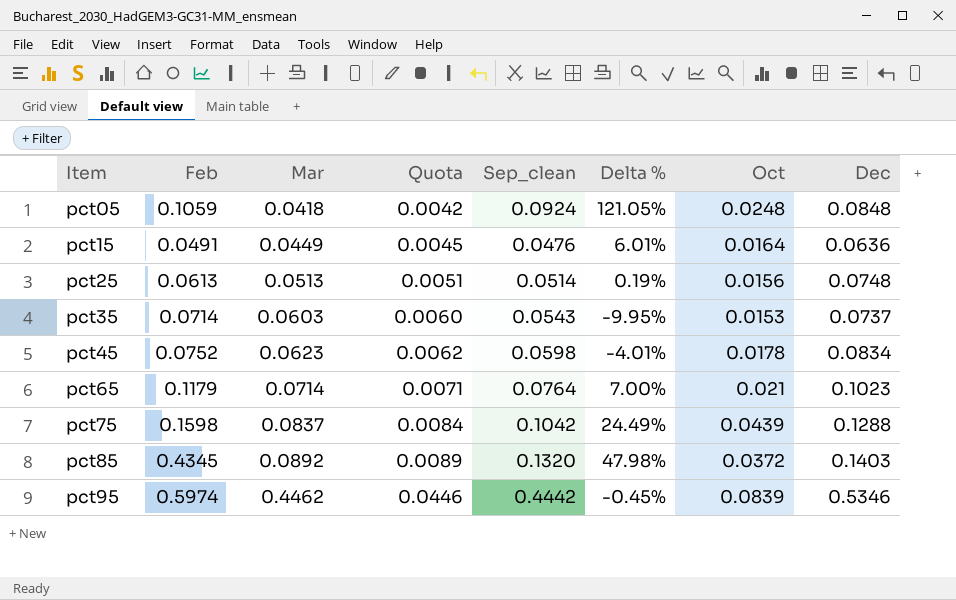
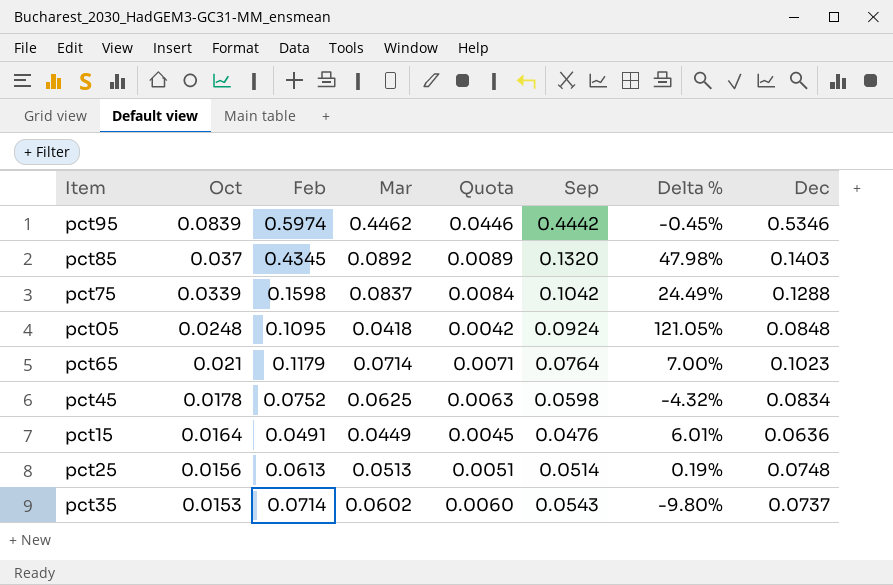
row order: Item ascending -> Oct descending
column Oct | position: 7 -> 2
column name: Sep_clean -> Sep
pct85 | Oct: 0.0372 -> 0.037
pct75 | Oct: 0.0439 -> 0.0339
pct05 | Feb: 0.1059 -> 0.1095
pct45 | Mar: 0.0623 -> 0.0625
pct45 | Quota: 0.0062 -> 0.0063
pct45 | Delta %: -4.01% -> -4.32%
pct35 | Mar: 0.0603 -> 0.0602
pct35 | Delta %: -9.95% -> -9.80%

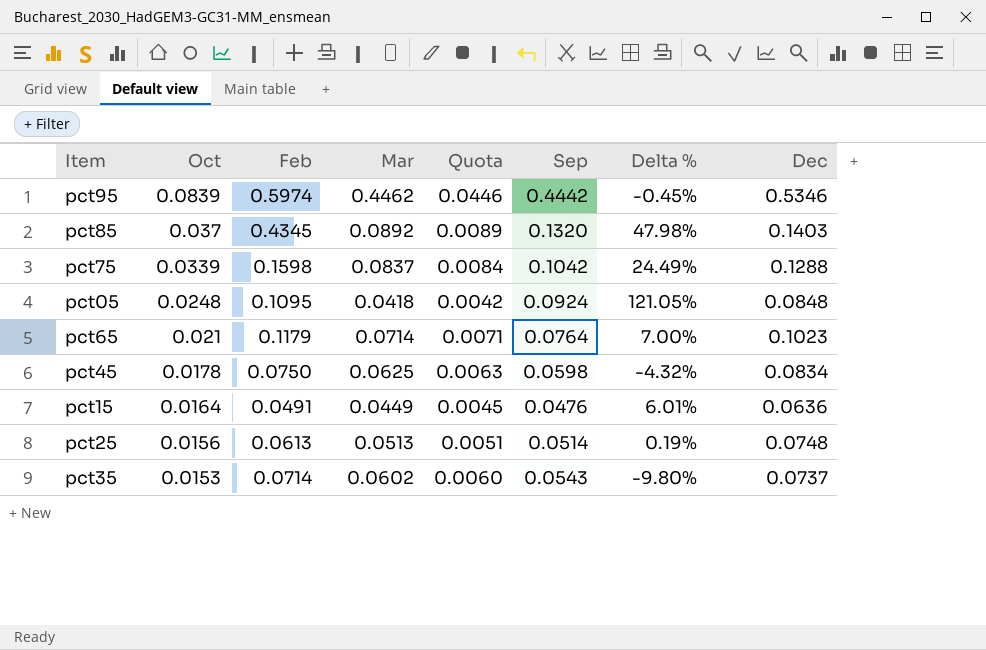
pct45 | Feb: 0.0752 -> 0.0750

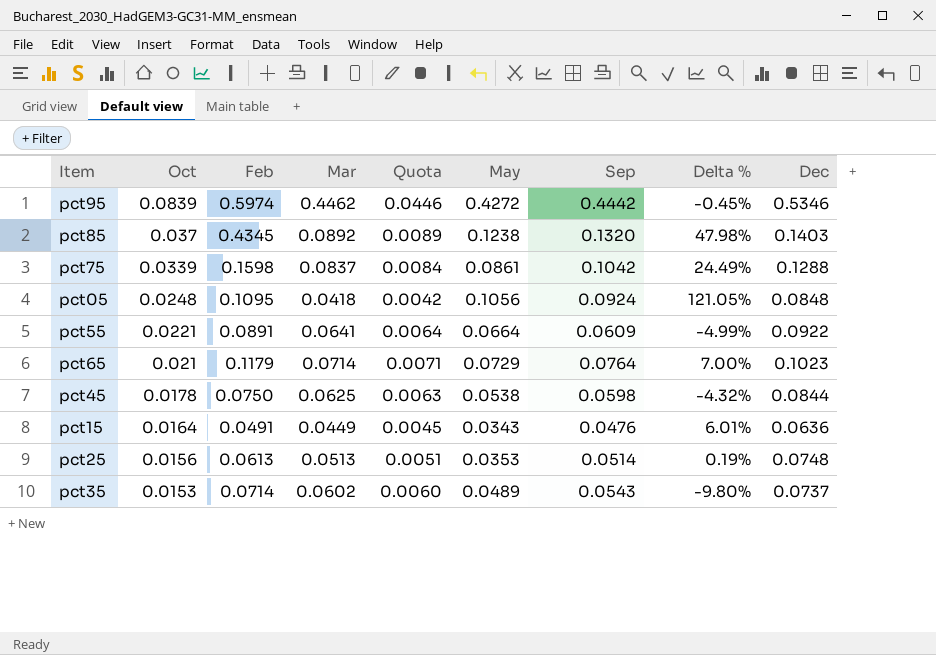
column May | position: none -> 6
row pct55: none -> 0.0221 | 0.0891 | 0.0641 | 0.0064 | 0.0664 | 0.0609 | -4.99% | 0.0922
pct45 | Dec: 0.0834 -> 0.0844

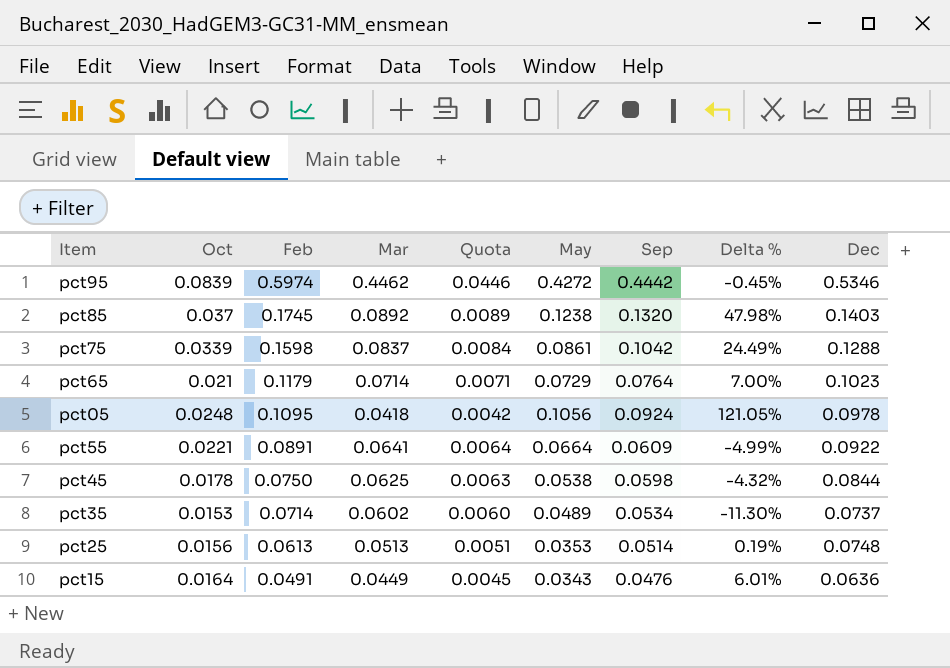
row order: Oct descending -> Feb descending
pct85 | Feb: 0.4345 -> 0.1745
pct05 | Dec: 0.0848 -> 0.0978
pct35 | Sep: 0.0543 -> 0.0534
pct35 | Delta %: -9.80% -> -11.30%

